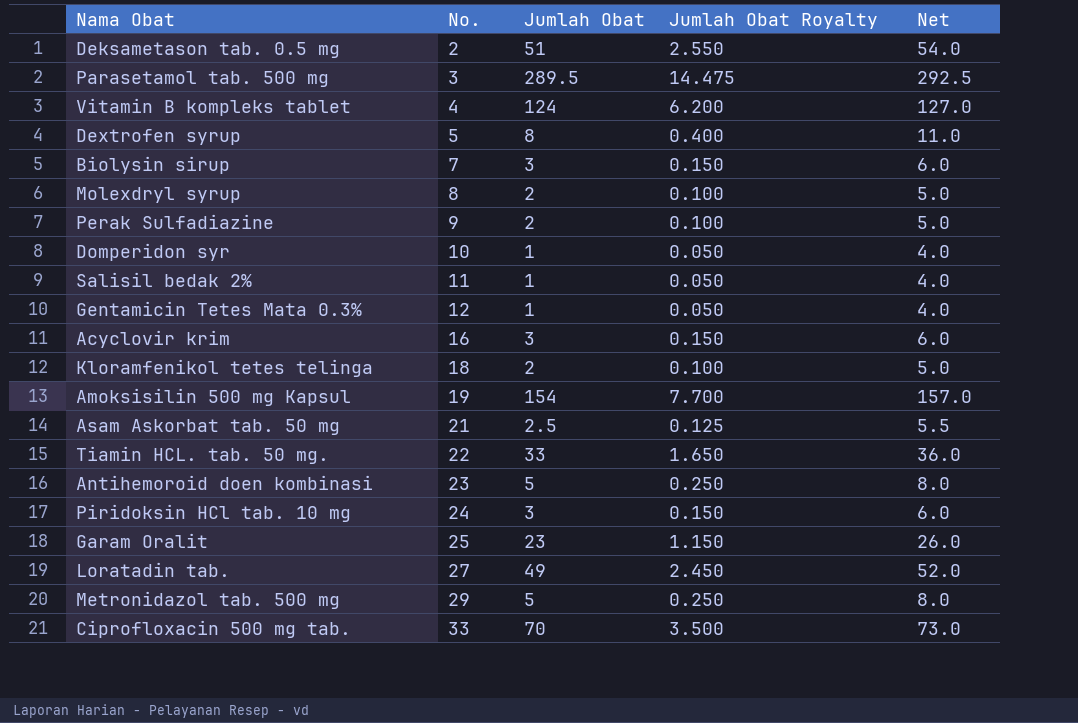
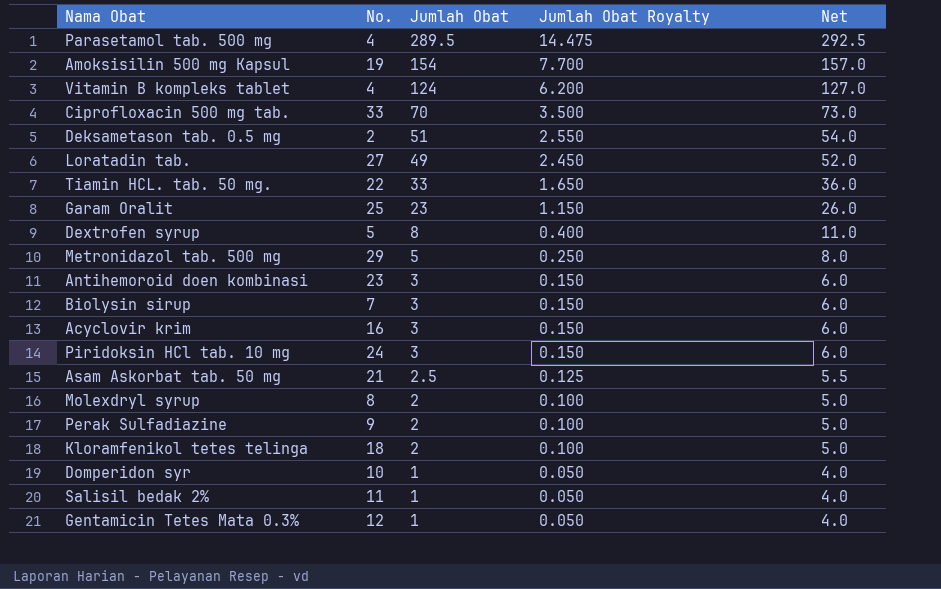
row order: No. ascending -> Jumlah Obat descending
Parasetamol tab. 500 mg | No.: 3 -> 4
Antihemoroid doen kombinasi | Jumlah Obat: 5 -> 3
Antihemoroid doen kombinasi | Jumlah Obat Royalty: 0.250 -> 0.150
Antihemoroid doen kombinasi | Net: 8.0 -> 6.0

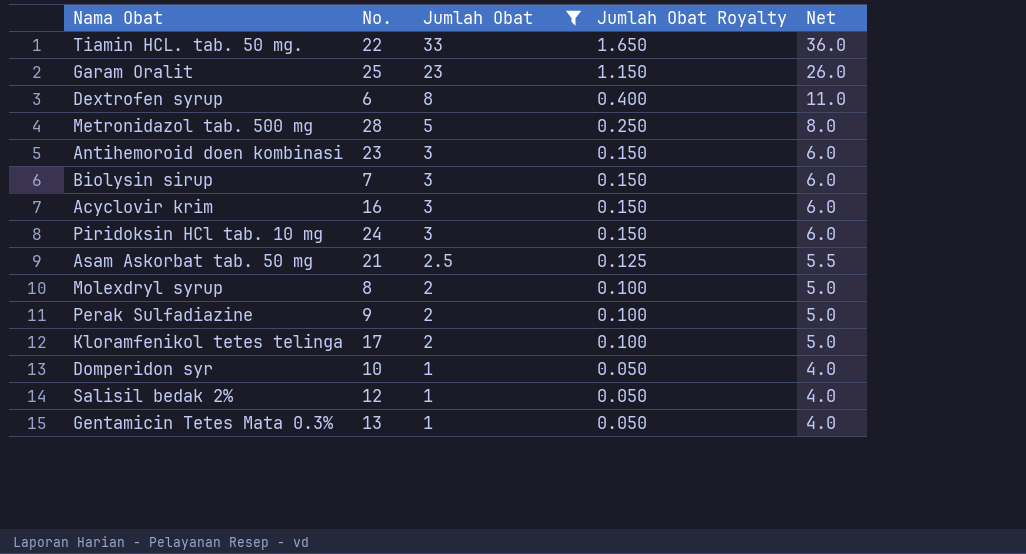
filter: none -> Jumlah Obat <= 33
Dextrofen syrup | No.: 5 -> 6
Metronidazol tab. 500 mg | No.: 29 -> 28
Kloramfenikol tetes telinga | No.: 18 -> 17
Salisil bedak 2% | No.: 11 -> 12
Gentamicin Tetes Mata 0.3% | No.: 12 -> 13

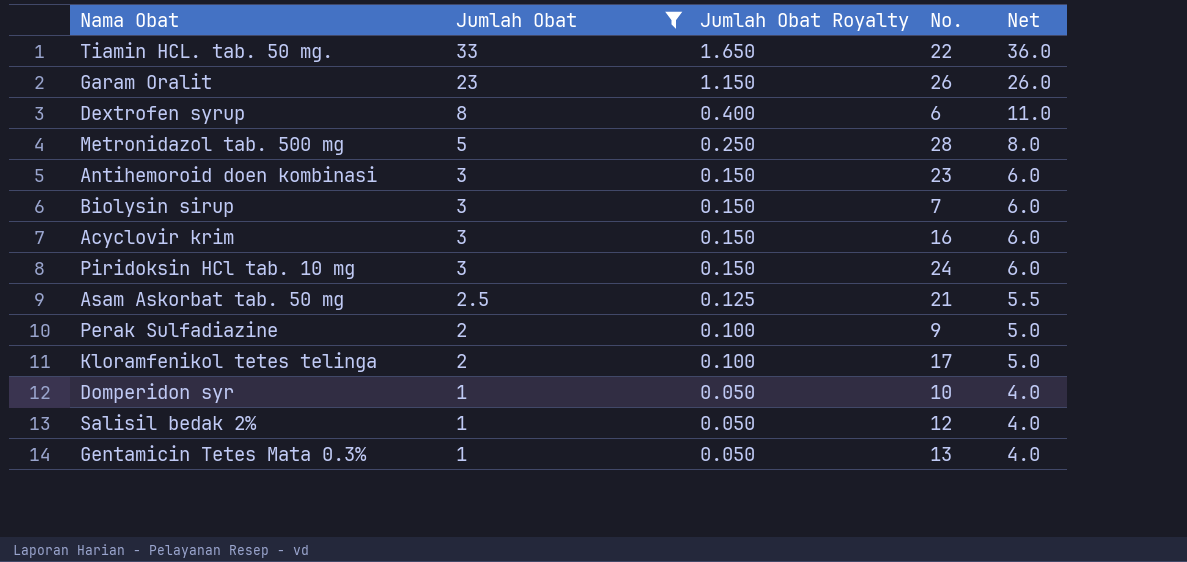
column No. | position: 2 -> 4
row Molexdryl syrup: 8 | 2 | 0.100 | 5.0 -> none
Garam Oralit | No.: 25 -> 26

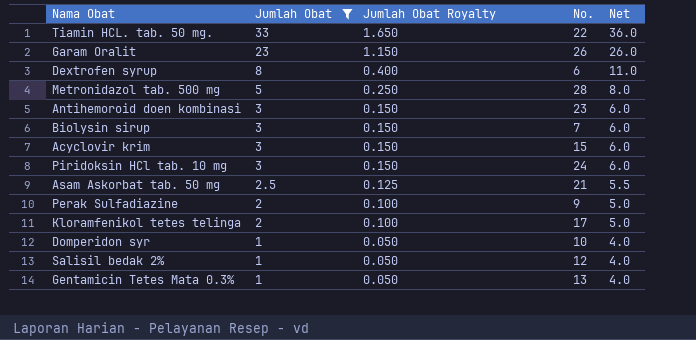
Acyclovir krim | No.: 16 -> 15

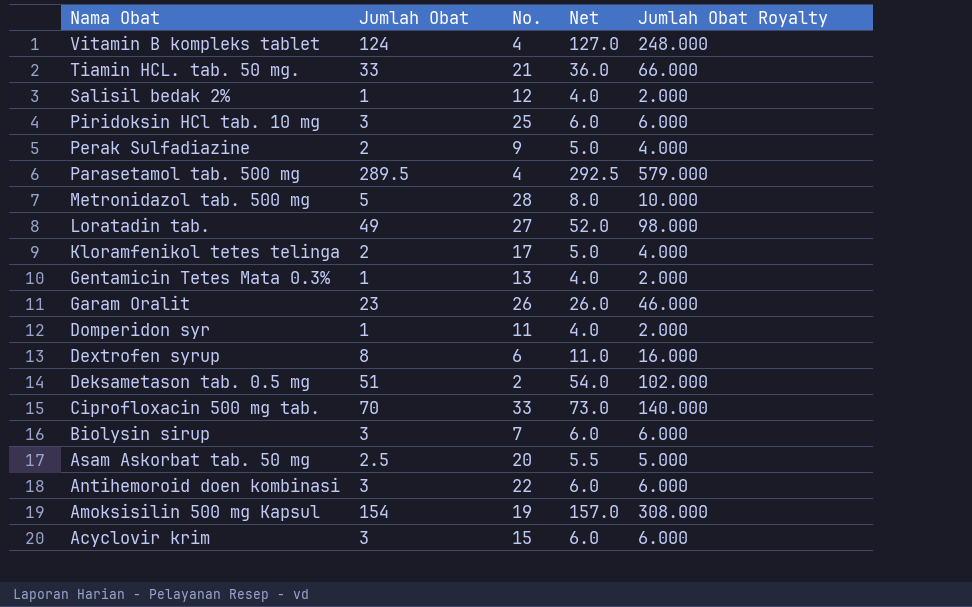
filter: Jumlah Obat <= 33 -> none
row order: Jumlah Obat descending -> Nama Obat descending
column Jumlah Obat Royalty | formula: [Jumlah Obat] * 0.05 -> [Jumlah Obat] * 2
column Jumlah Obat Royalty | position: 3 -> 5
Tiamin HCL. tab. 50 mg. | No.: 22 -> 21
Piridoksin HCl tab. 10 mg | No.: 24 -> 25
Domperidon syr | No.: 10 -> 11
Asam Askorbat tab. 50 mg | No.: 21 -> 20
Antihemoroid doen kombinasi | No.: 23 -> 22

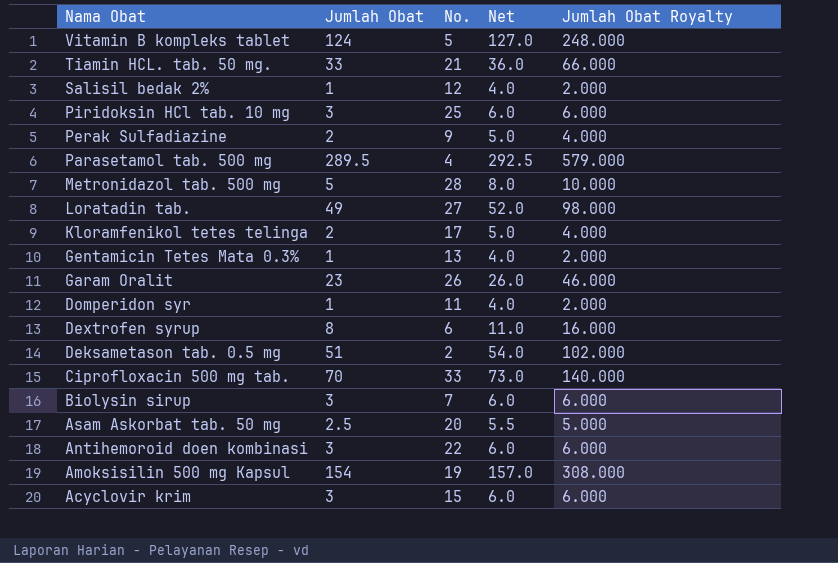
Vitamin B kompleks tablet | No.: 4 -> 5

